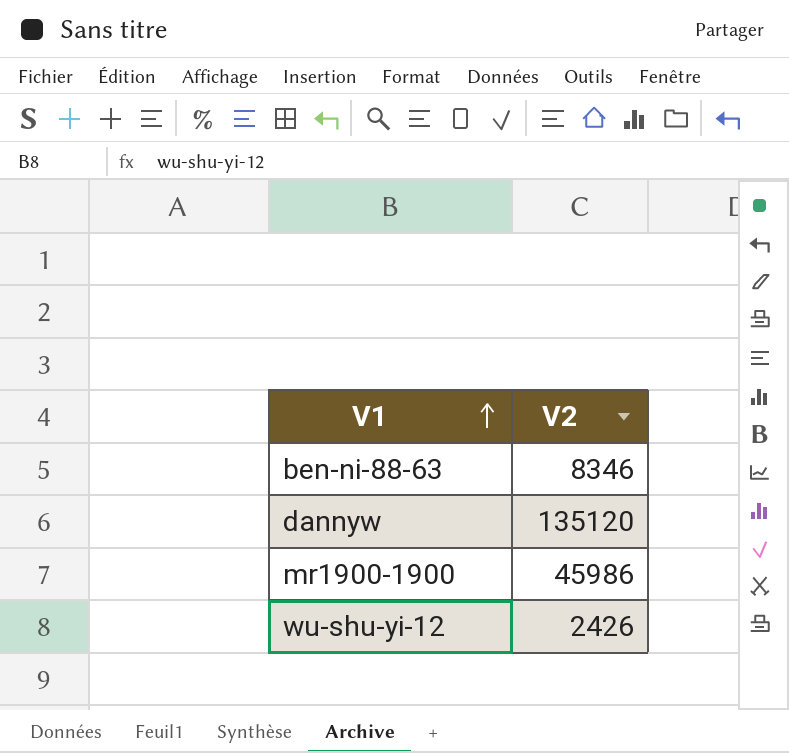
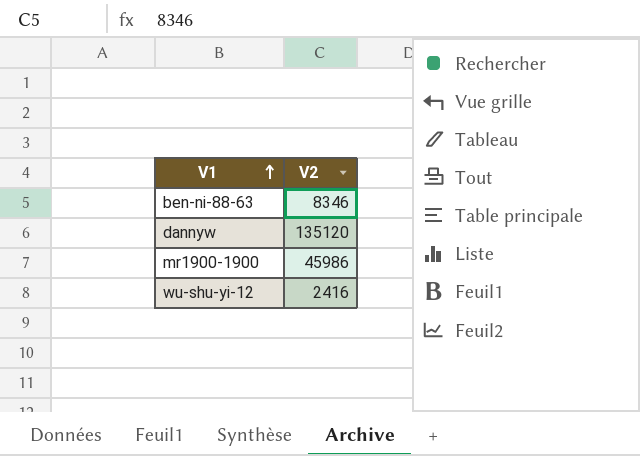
wu-shu-yi-12 | V2: 2426 -> 2416

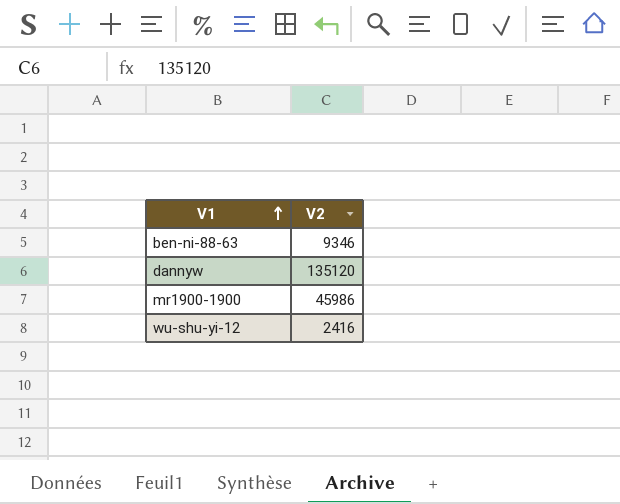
ben-ni-88-63 | V2: 8346 -> 9346

